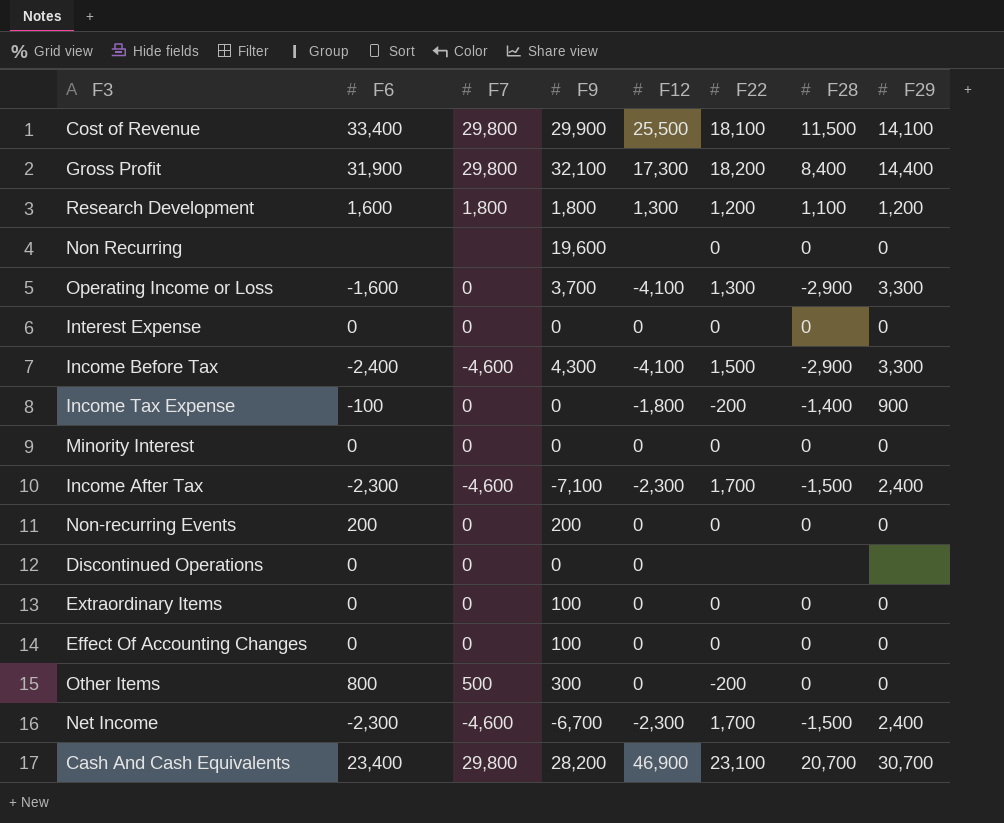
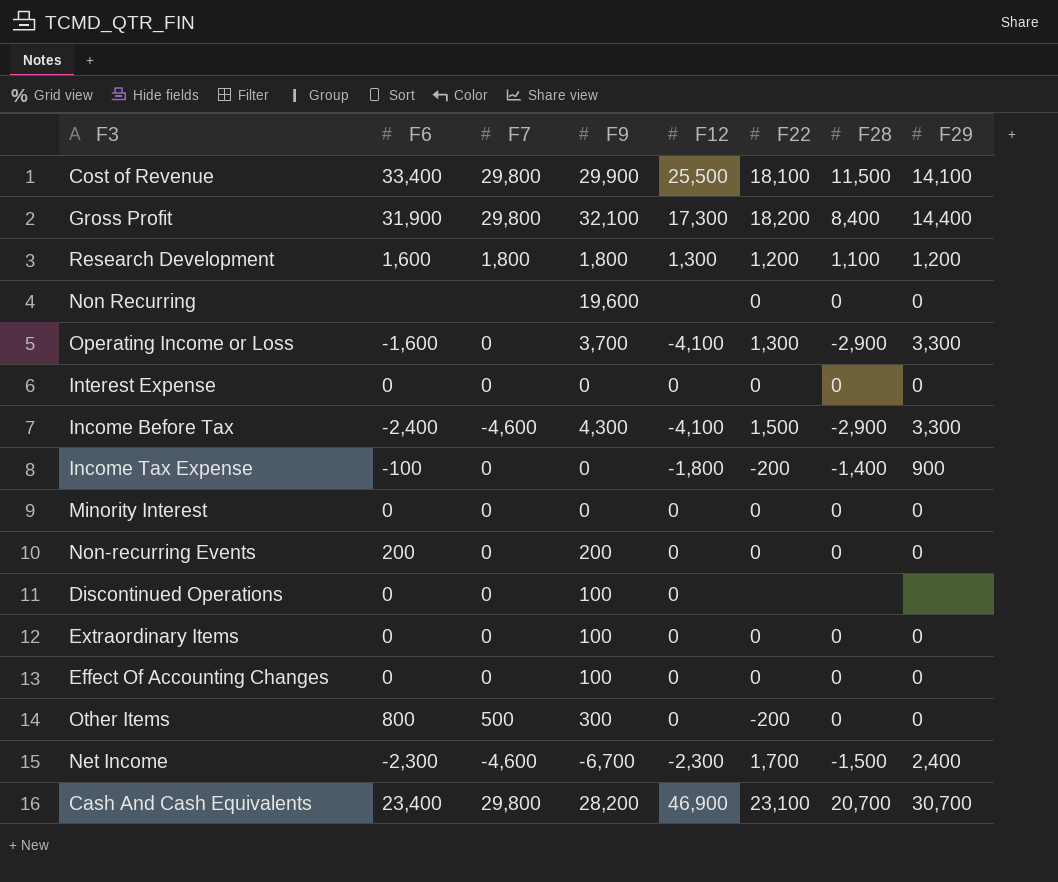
row Income After Tax: -2,300 | -4,600 | -7,100 | -2,300 | 1,700 | -1,500 | 2,400 -> none
Discontinued Operations | F9: 0 -> 100

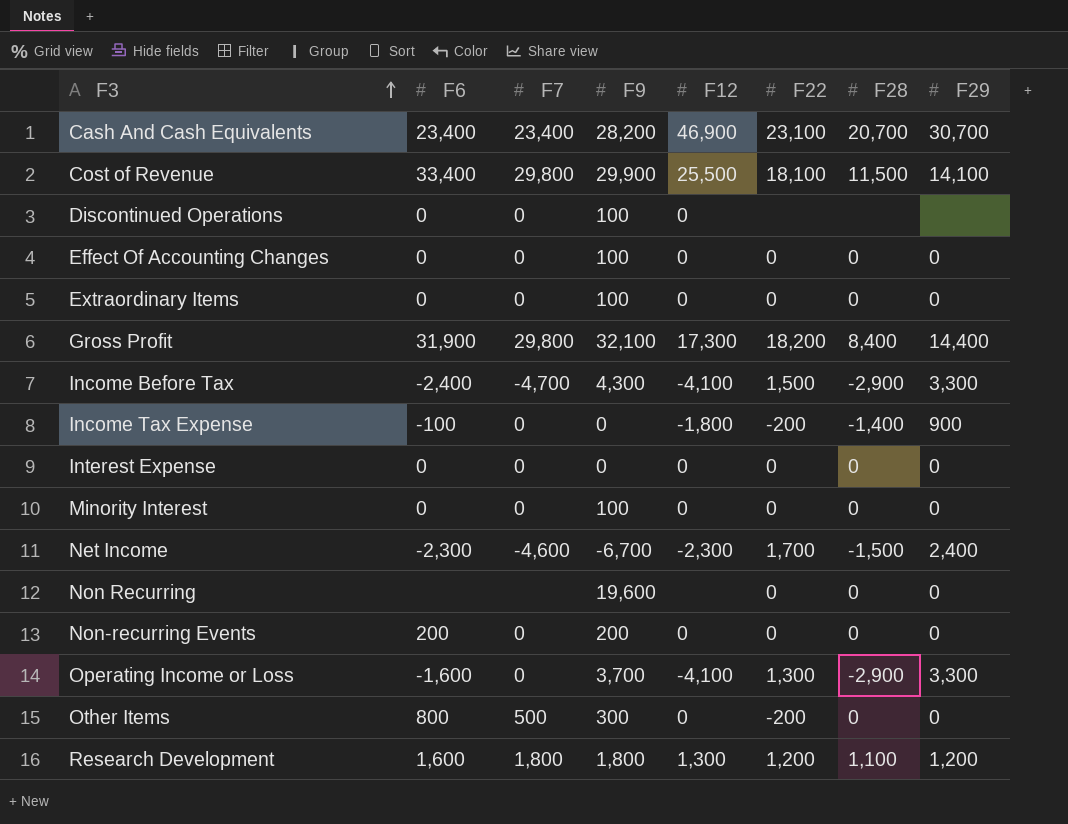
row order: none -> F3 ascending
Cash And Cash Equivalents | F7: 29,800 -> 23,400
Income Before Tax | F7: -4,600 -> -4,700
Minority Interest | F9: 0 -> 100

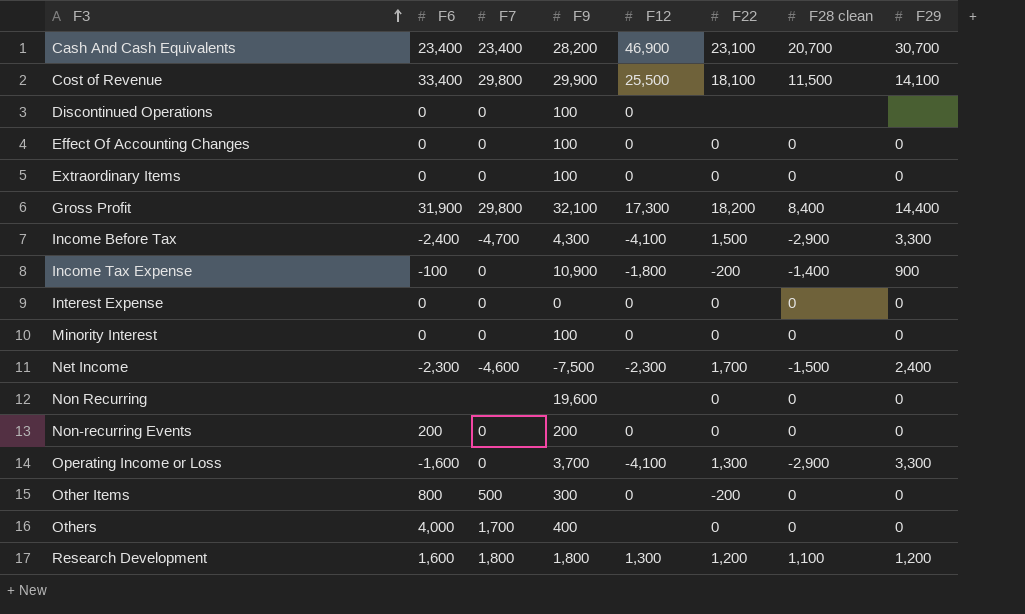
column name: F28 -> F28 clean
Income Tax Expense | F9: 0 -> 10,900
Net Income | F9: -6,700 -> -7,500
row Others: none -> 4,000 | 1,700 | 400 | none | 0 | 0 | 0

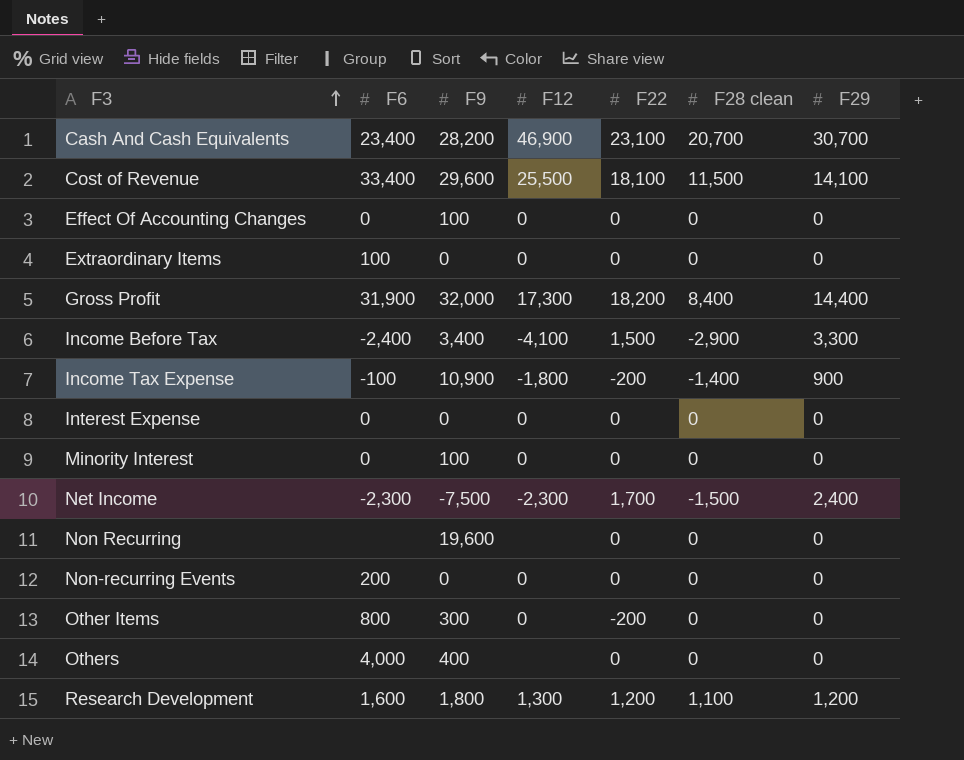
column F7 | position: 3 -> none
row Discontinued Operations: 0 | 0 | 100 | 0 | none | none | none -> none
row Operating Income or Loss: -1,600 | 0 | 3,700 | -4,100 | 1,300 | -2,900 | 3,300 -> none
Cost of Revenue | F9: 29,900 -> 29,600
Extraordinary Items | F6: 0 -> 100
Extraordinary Items | F9: 100 -> 0
Gross Profit | F9: 32,100 -> 32,000
Income Before Tax | F9: 4,300 -> 3,400
Non-recurring Events | F9: 200 -> 0

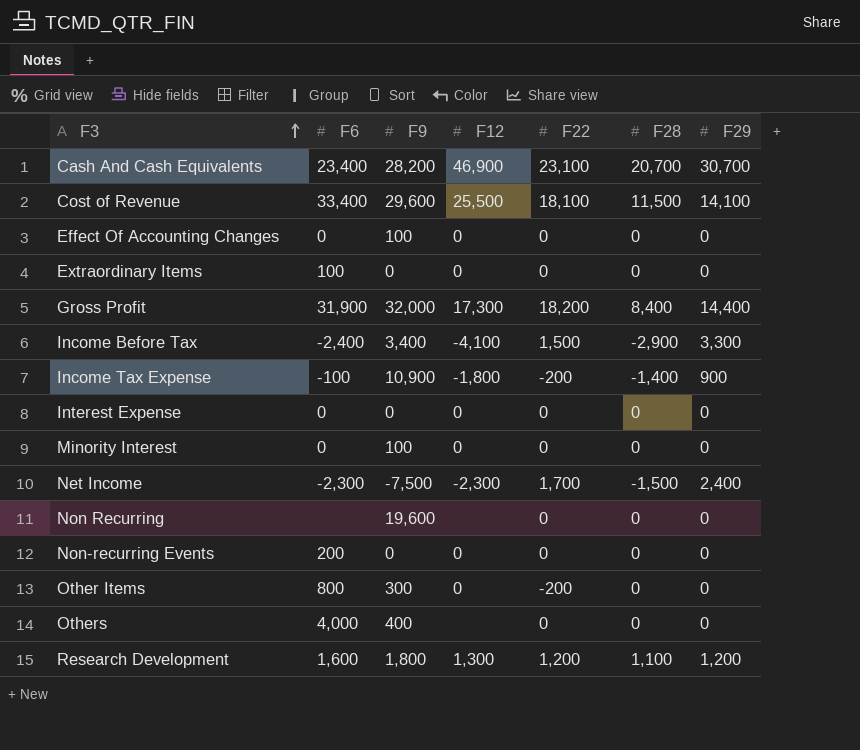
column name: F28 clean -> F28

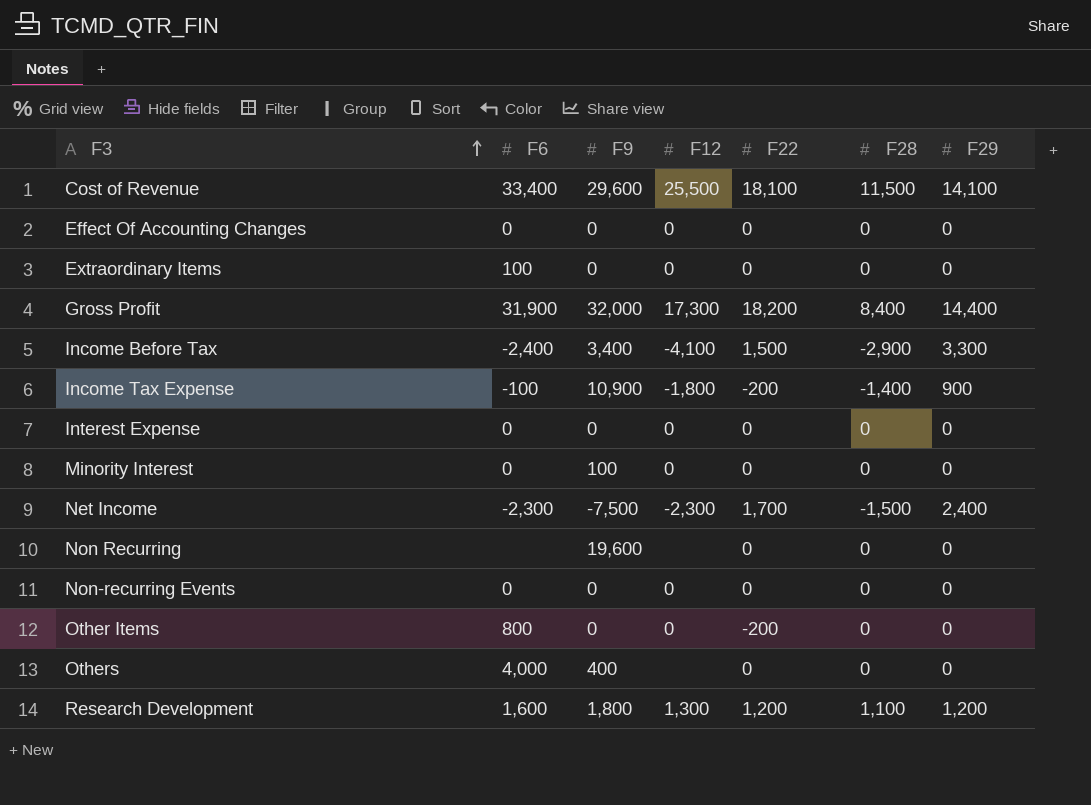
row Cash And Cash Equivalents: 23,400 | 28,200 | 46,900 | 23,100 | 20,700 | 30,700 -> none
Effect Of Accounting Changes | F9: 100 -> 0
Non-recurring Events | F6: 200 -> 0
Other Items | F9: 300 -> 0

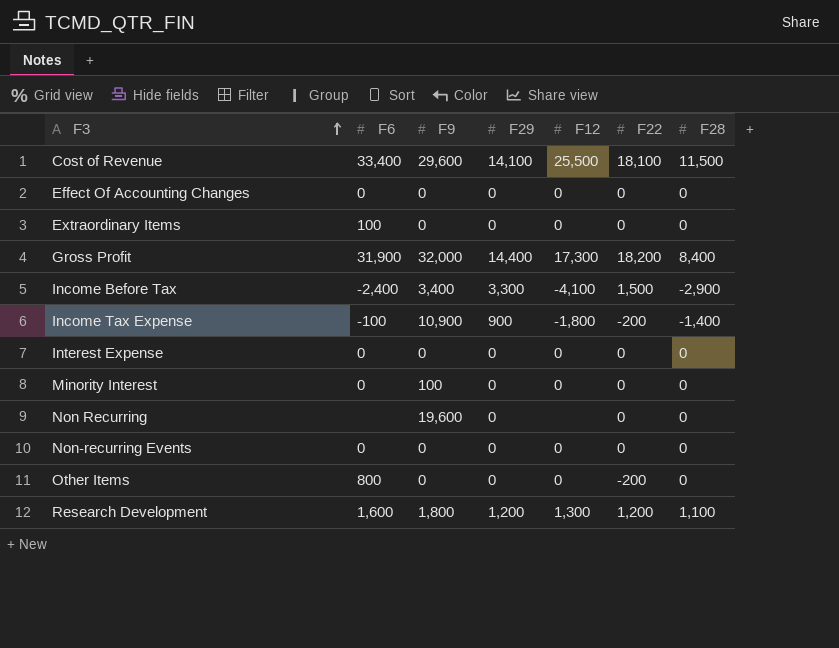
column F29 | position: 7 -> 4
row Net Income: -2,300 | -7,500 | -2,300 | 1,700 | -1,500 | 2,400 -> none
row Others: 4,000 | 400 | none | 0 | 0 | 0 -> none

